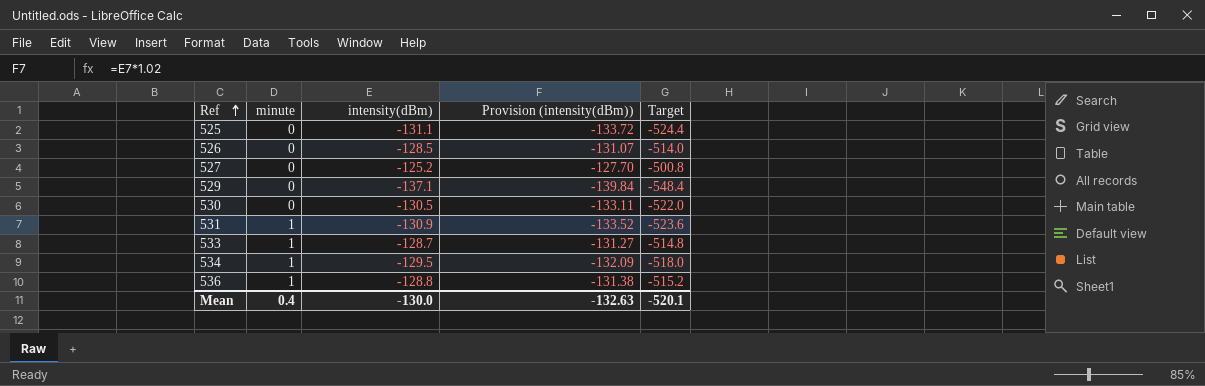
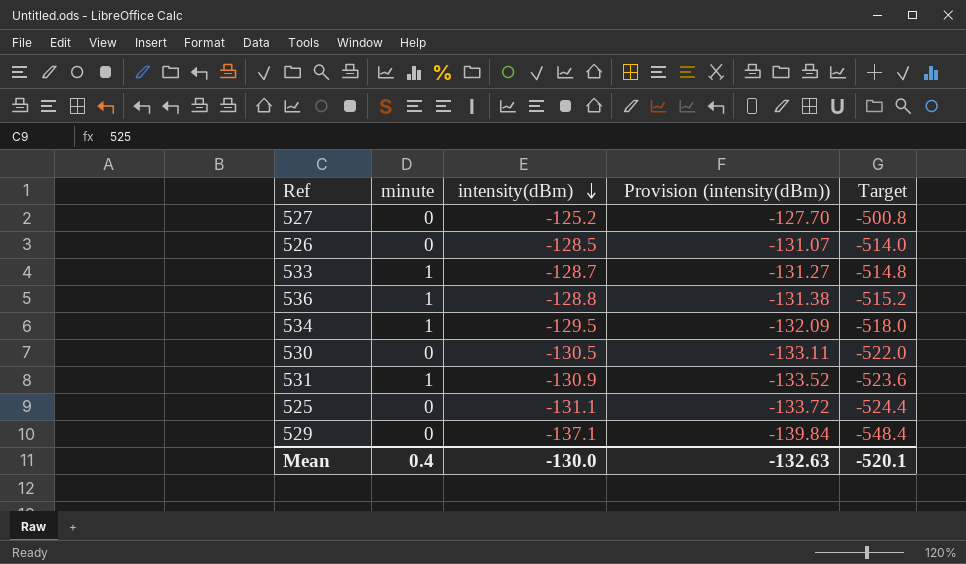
row order: Ref ascending -> intensity(dBm) descending

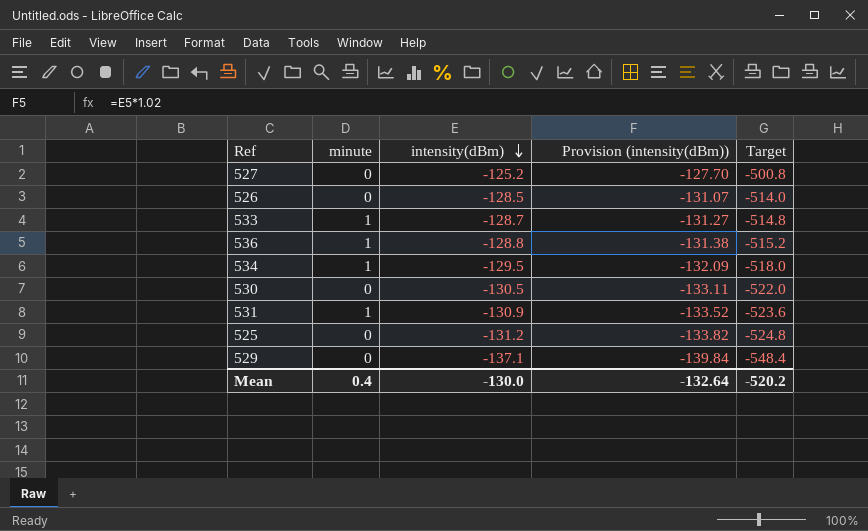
525 | intensity(dBm): -131.1 -> -131.2
525 | Provision (intensity(dBm)): -133.72 -> -133.82
525 | Target: -524.4 -> -524.8
Mean | Provision (intensity(dBm)): -132.63 -> -132.64
Mean | Target: -520.1 -> -520.2

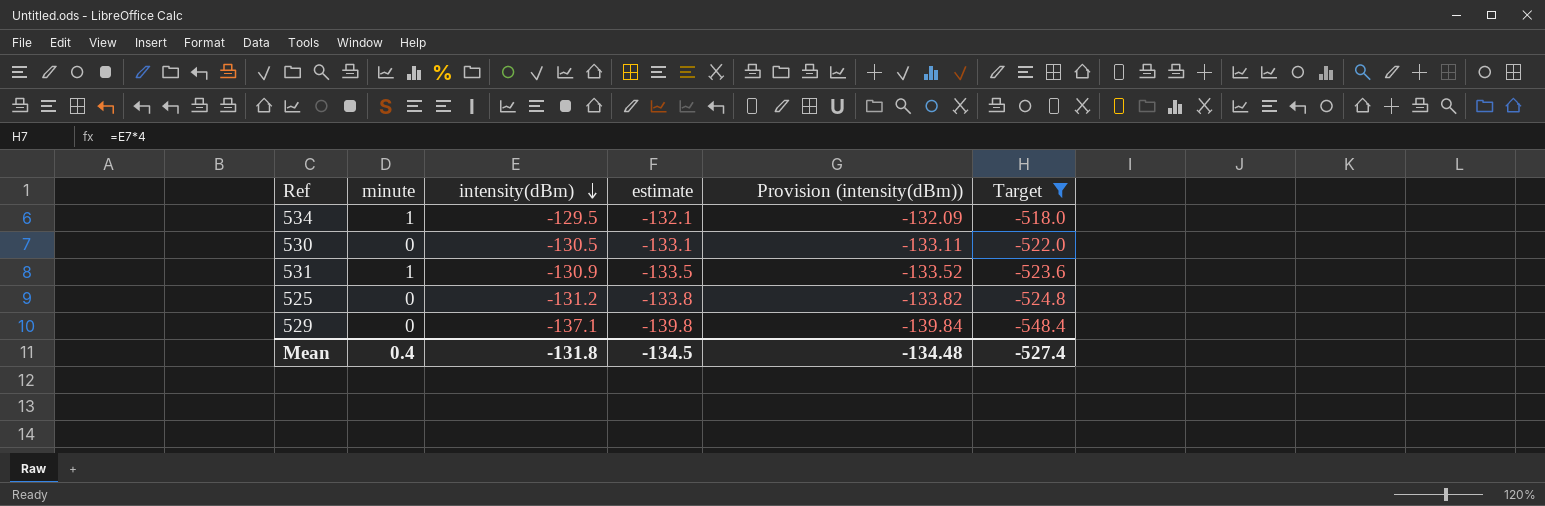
filter: none -> Target <= -518.0
column estimate | formula: none -> [intensity(dBm)] * 1.02
Mean | intensity(dBm): -130.0 -> -131.8
Mean | Provision (intensity(dBm)): -132.64 -> -134.48
Mean | Target: -520.2 -> -527.4

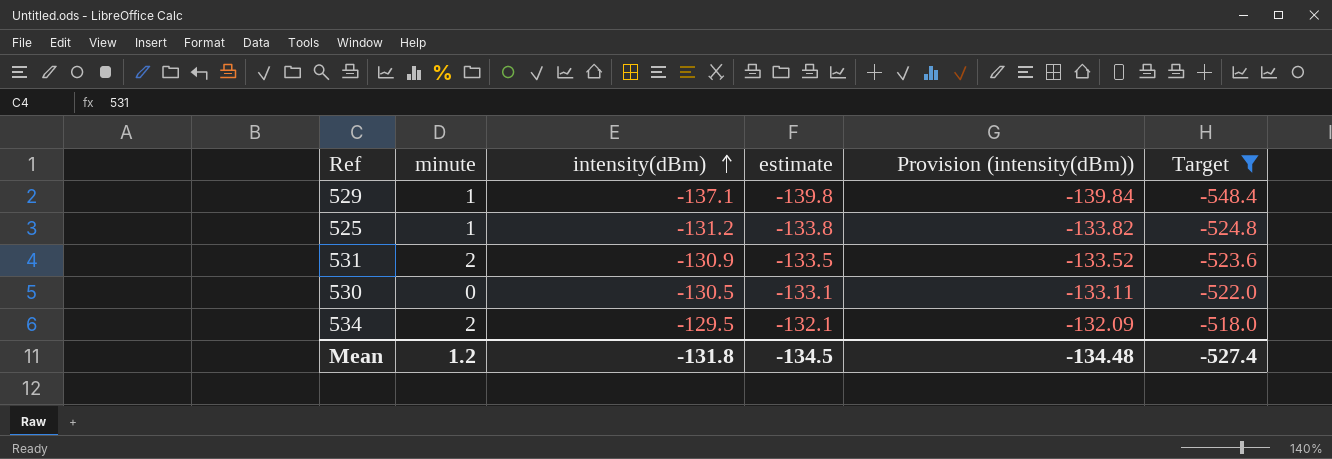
row order: intensity(dBm) descending -> intensity(dBm) ascending
529 | minute: 0 -> 1
525 | minute: 0 -> 1
531 | minute: 1 -> 2
534 | minute: 1 -> 2
Mean | minute: 0.4 -> 1.2

